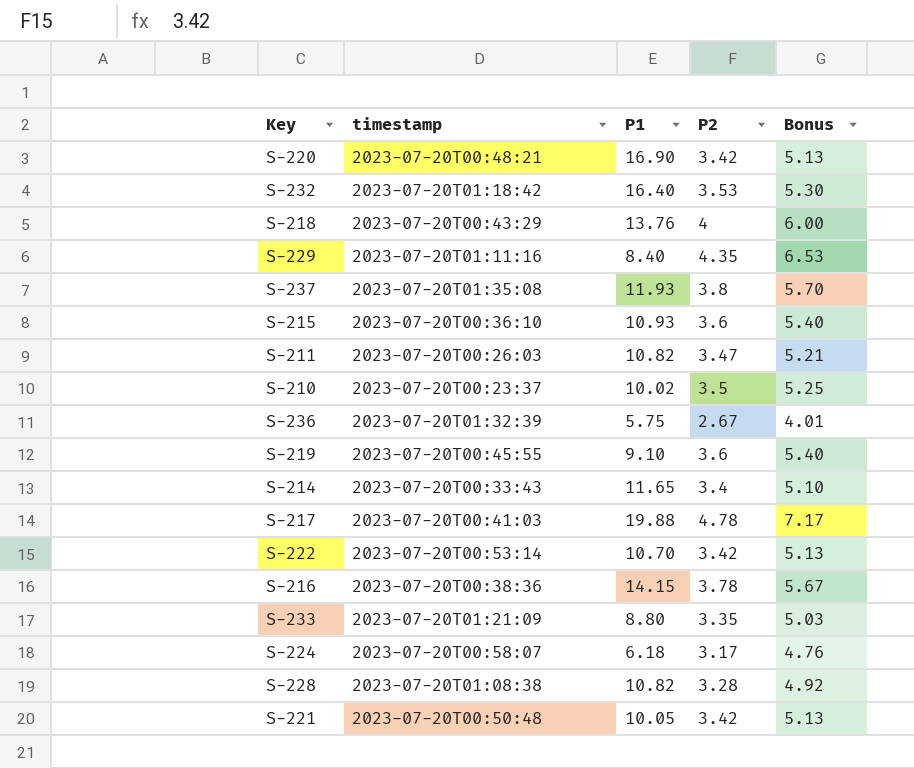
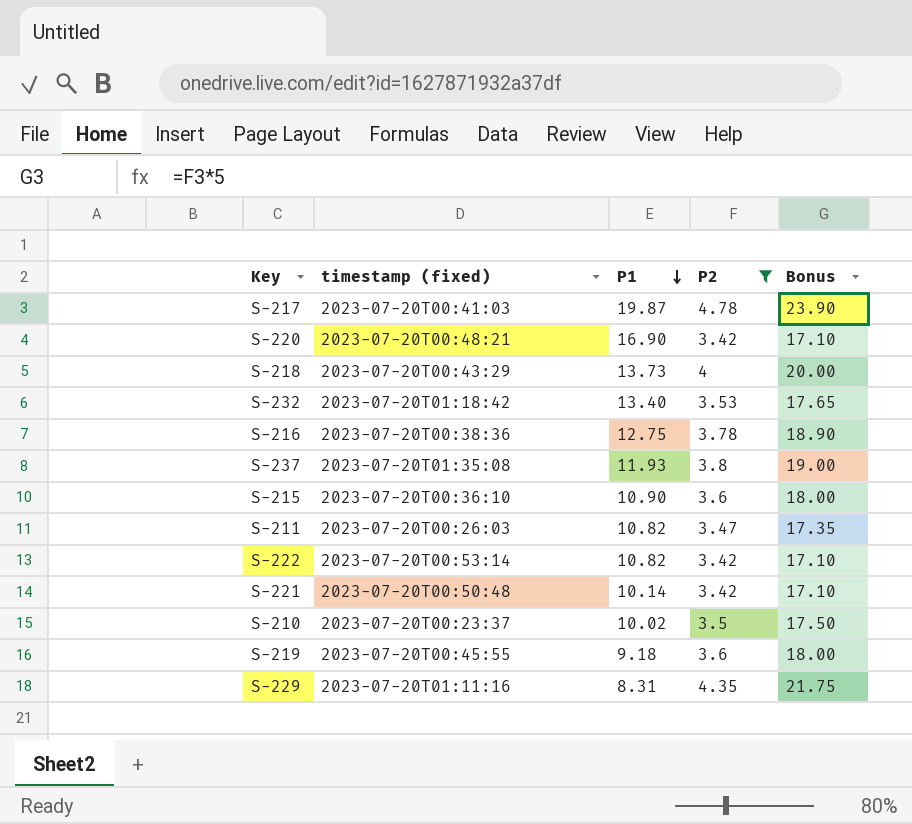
filter: none -> P2 >= 3.42
row order: none -> P1 descending
column name: timestamp -> timestamp (fixed)
column Bonus | formula: [P2] * 1.5 -> [P2] * 5
S-217 | P1: 19.88 -> 19.87
S-218 | P1: 13.76 -> 13.73
S-232 | P1: 16.40 -> 13.40
S-216 | P1: 14.15 -> 12.75
S-215 | P1: 10.93 -> 10.90
S-222 | P1: 10.70 -> 10.82
S-221 | P1: 10.05 -> 10.14
S-219 | P1: 9.10 -> 9.18
S-229 | P1: 8.40 -> 8.31

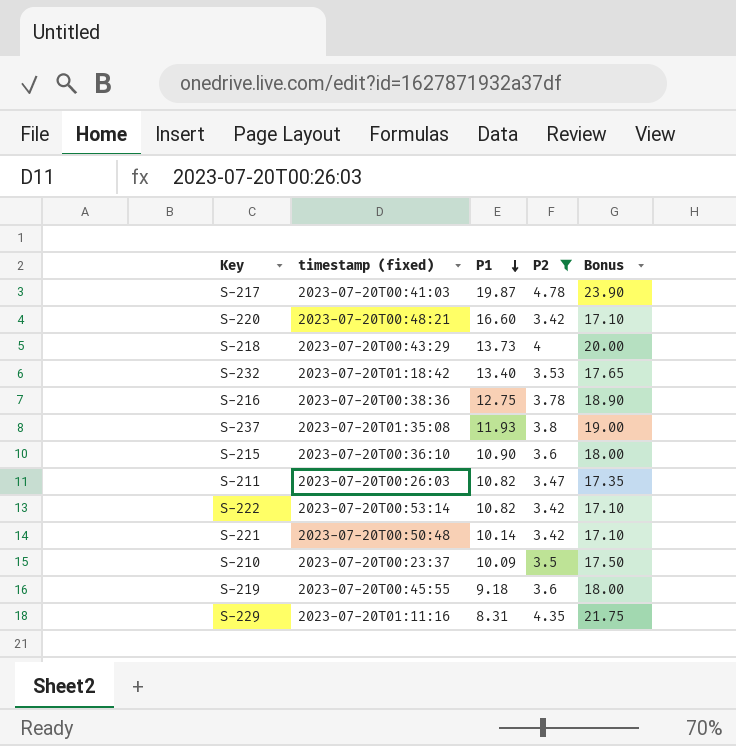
S-220 | P1: 16.90 -> 16.60
S-210 | P1: 10.02 -> 10.09

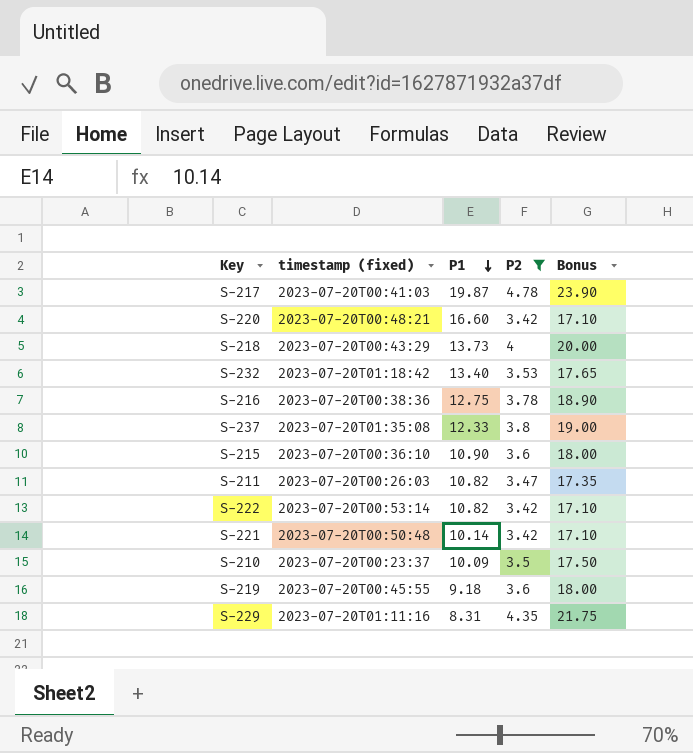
S-237 | P1: 11.93 -> 12.33

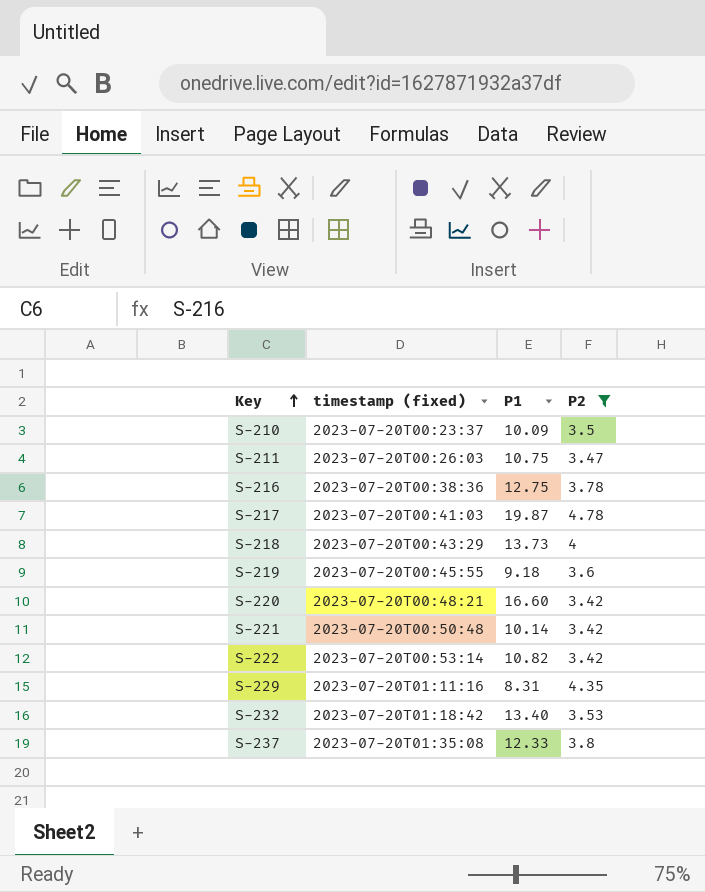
row order: P1 descending -> Key ascending
column Bonus | formula: [P2] * 5 -> none
row S-215: 2023-07-20T00:36:10 | 10.90 | 3.6 | 18.00 -> none
S-211 | P1: 10.82 -> 10.75

